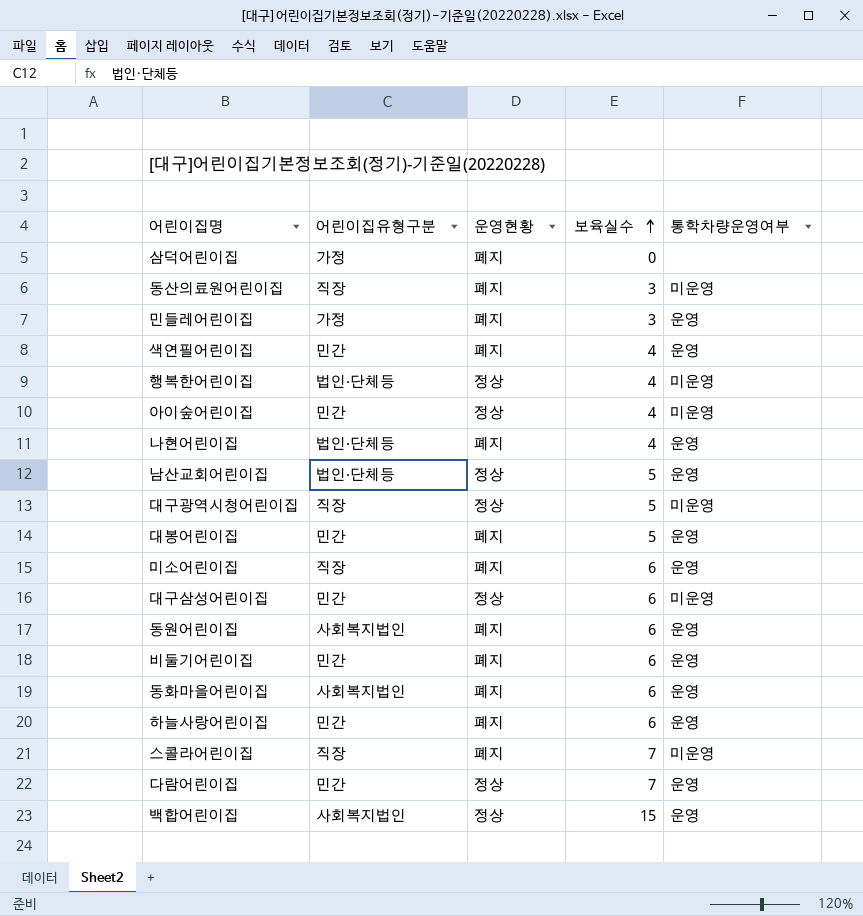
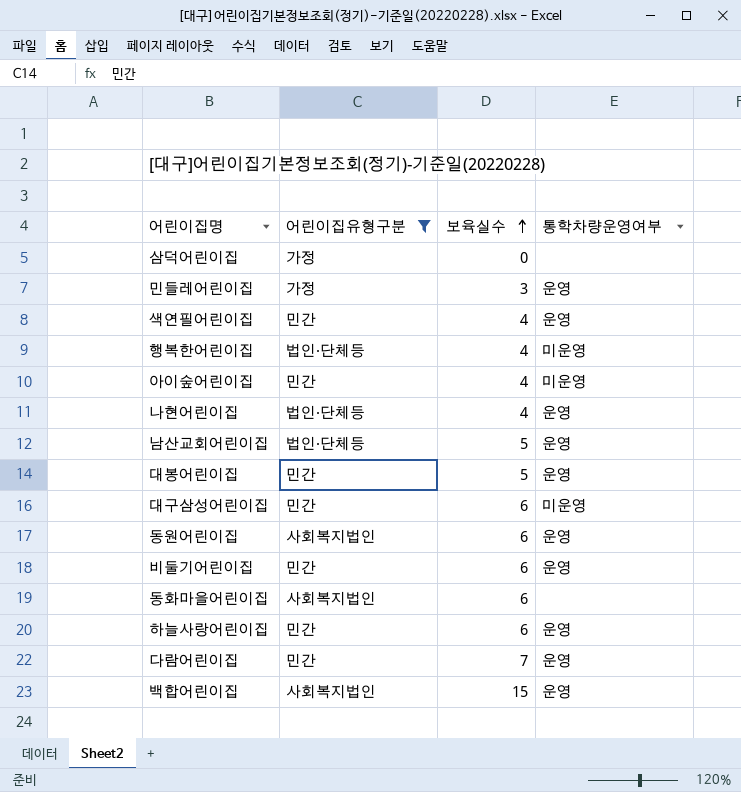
filter: none -> 어린이집유형구분 != 직장
column 운영현황 | position: 3 -> none
동화마을어린이집 | 통학차량운영여부: 운영 -> none

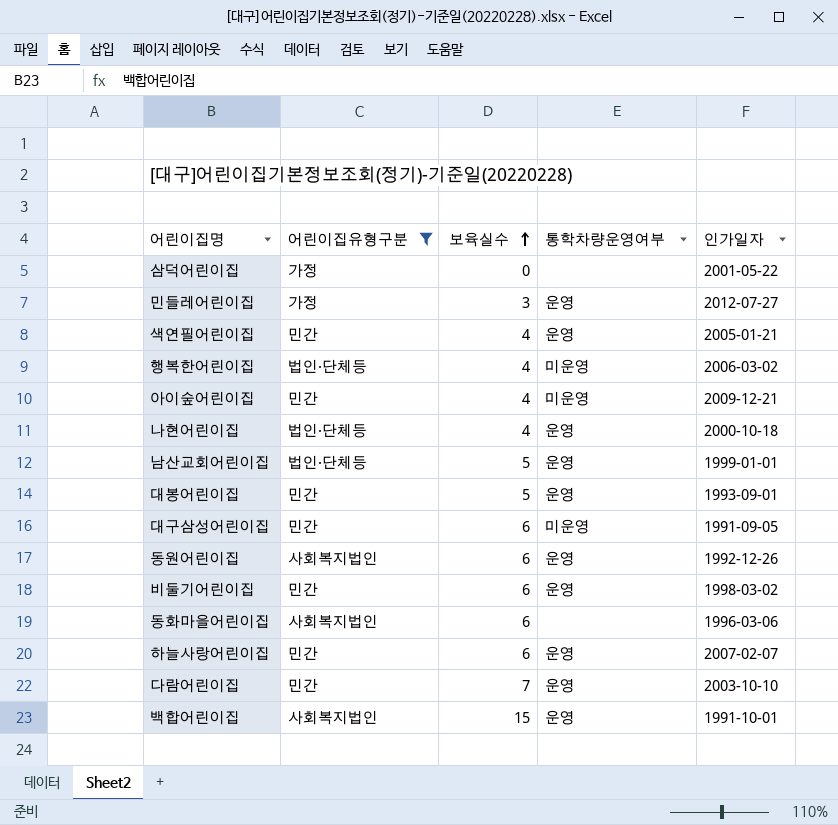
column 인가일자 | position: none -> 5

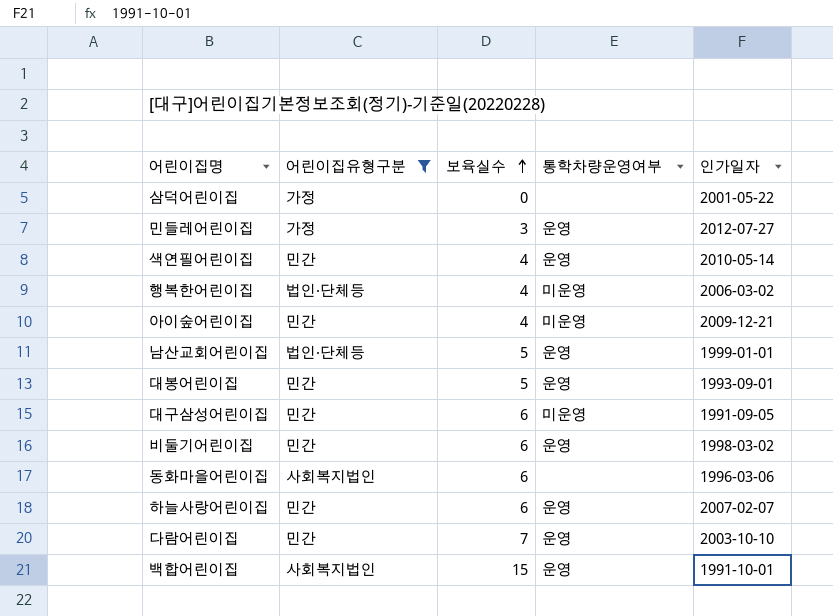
row 나현어린이집: 법인·단체등 | 4 | 운영 | 2000-10-18 -> none
row 동원어린이집: 사회복지법인 | 6 | 운영 | 1992-12-26 -> none
색연필어린이집 | 인가일자: 2005-01-21 -> 2010-05-14

